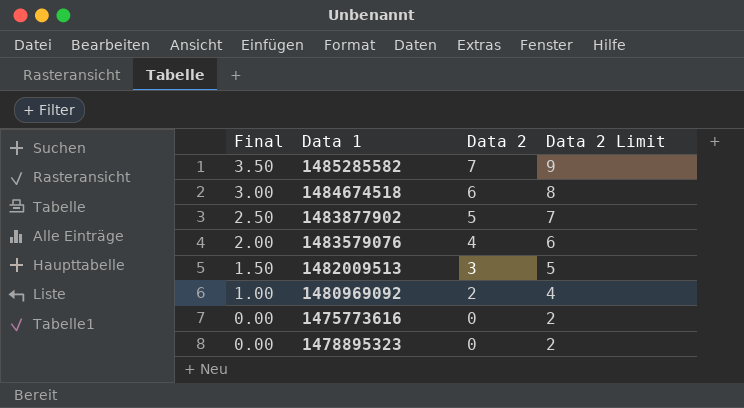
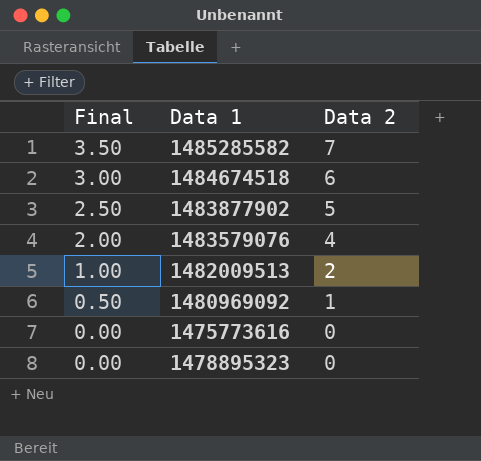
column Data 2 Limit | formula: [Data 2] + 2 -> none
1482009513 | Final: 1.50 -> 1.00
1482009513 | Data 2: 3 -> 2
1480969092 | Final: 1.00 -> 0.50
1480969092 | Data 2: 2 -> 1

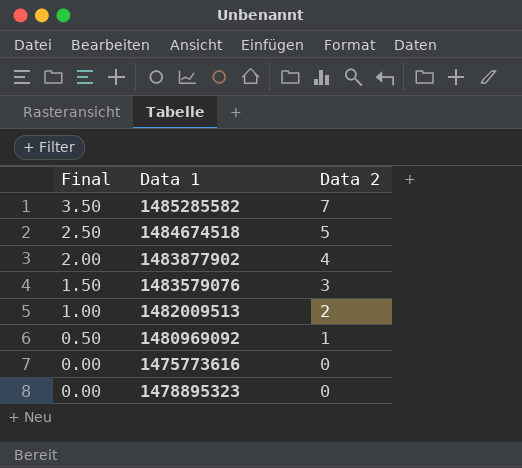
1484674518 | Final: 3.00 -> 2.50
1484674518 | Data 2: 6 -> 5
1483877902 | Final: 2.50 -> 2.00
1483877902 | Data 2: 5 -> 4
1483579076 | Final: 2.00 -> 1.50
1483579076 | Data 2: 4 -> 3

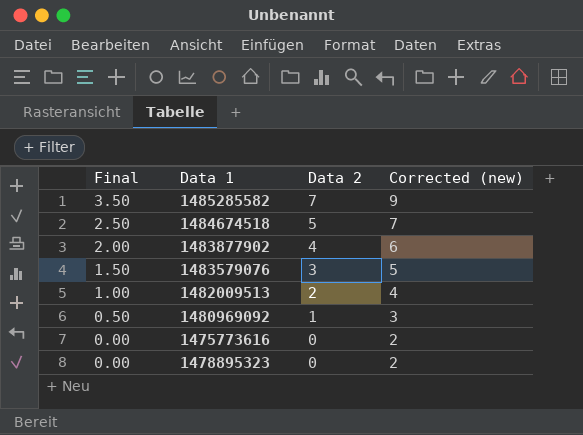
column Corrected (new) | formula: none -> [Data 2] + 2

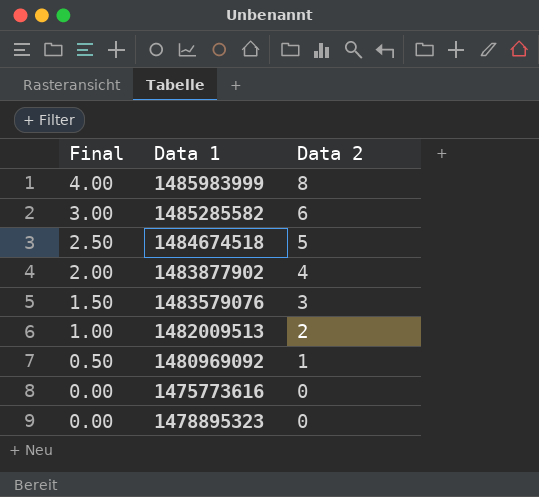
column Corrected (new) | formula: [Data 2] + 2 -> none
row 1485983999: none -> 4.00 | 8
1485285582 | Final: 3.50 -> 3.00
1485285582 | Data 2: 7 -> 6

